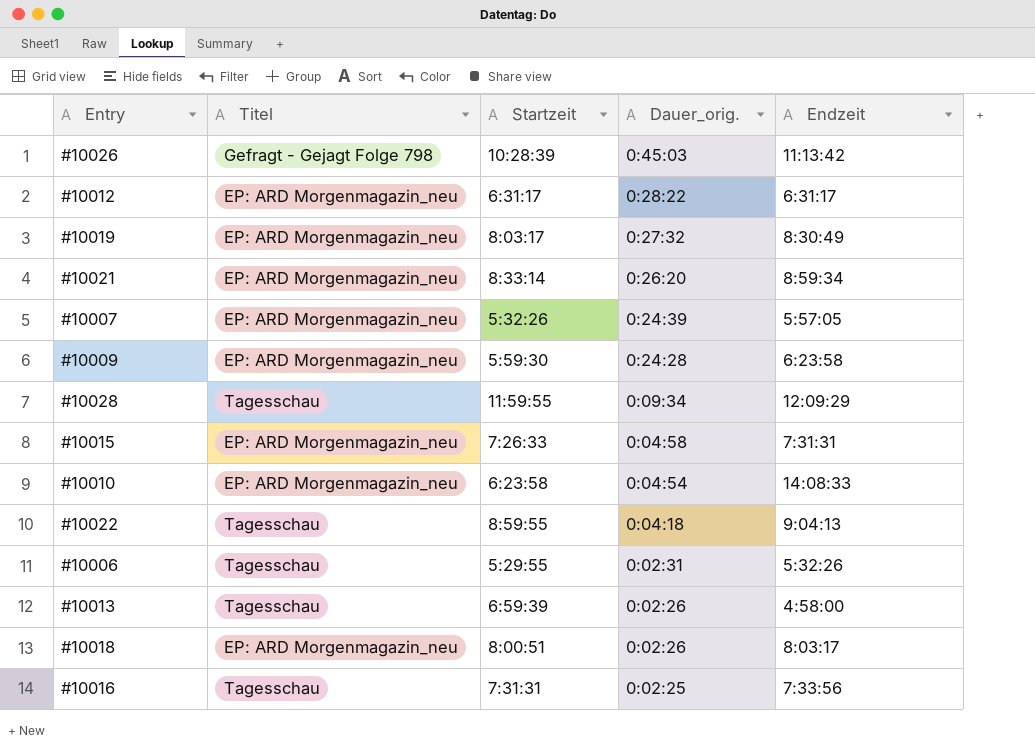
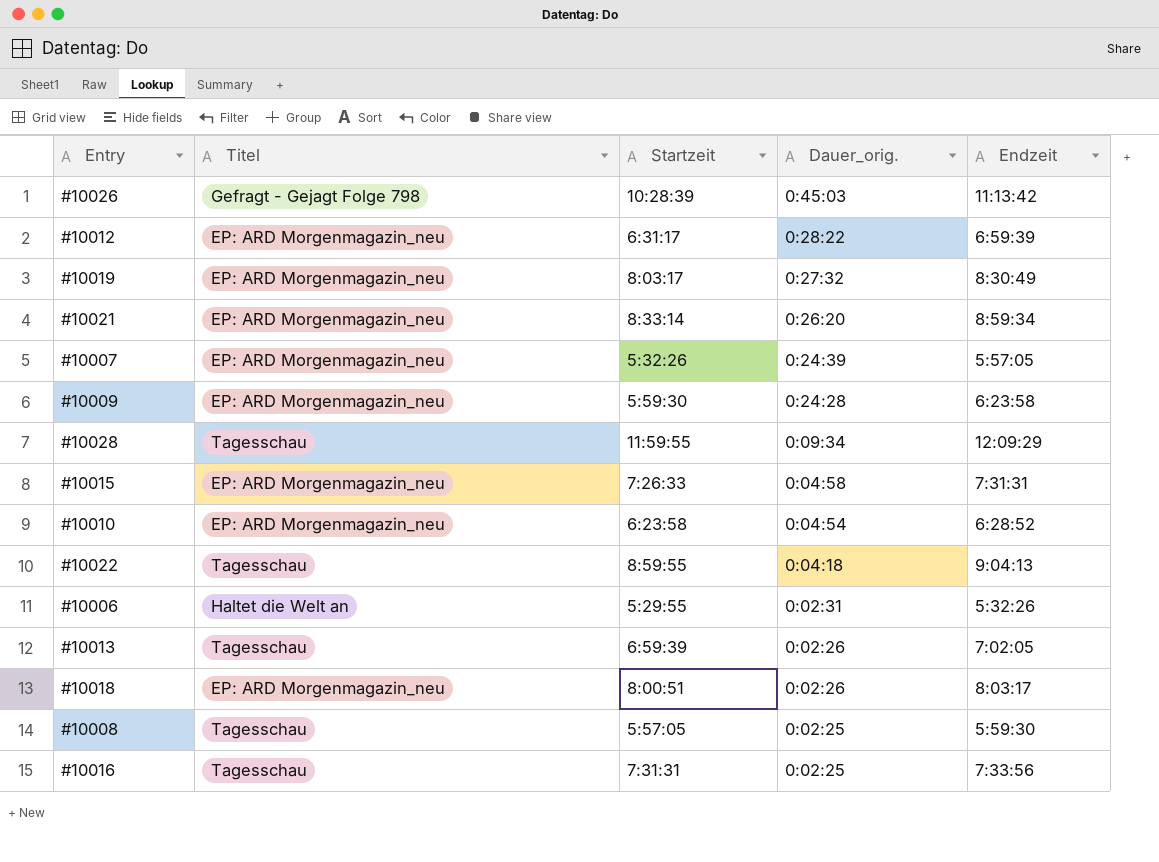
#10012 | Endzeit: 6:31:17 -> 6:59:39
#10010 | Endzeit: 14:08:33 -> 6:28:52
#10006 | Titel: Tagesschau -> Haltet die Welt an
#10013 | Endzeit: 4:58:00 -> 7:02:05
row #10008: none -> Tagesschau | 5:57:05 | 0:02:25 | 5:59:30

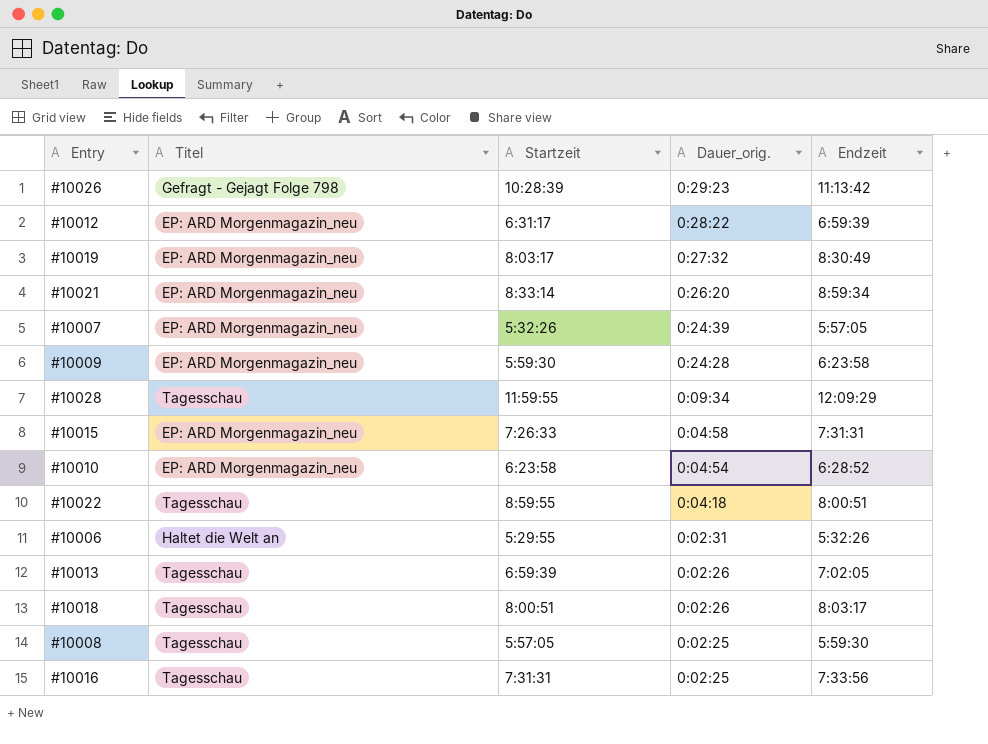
#10026 | Dauer_orig.: 0:45:03 -> 0:29:23
#10022 | Endzeit: 9:04:13 -> 8:00:51
#10018 | Titel: EP: ARD Morgenmagazin_neu -> Tagesschau

